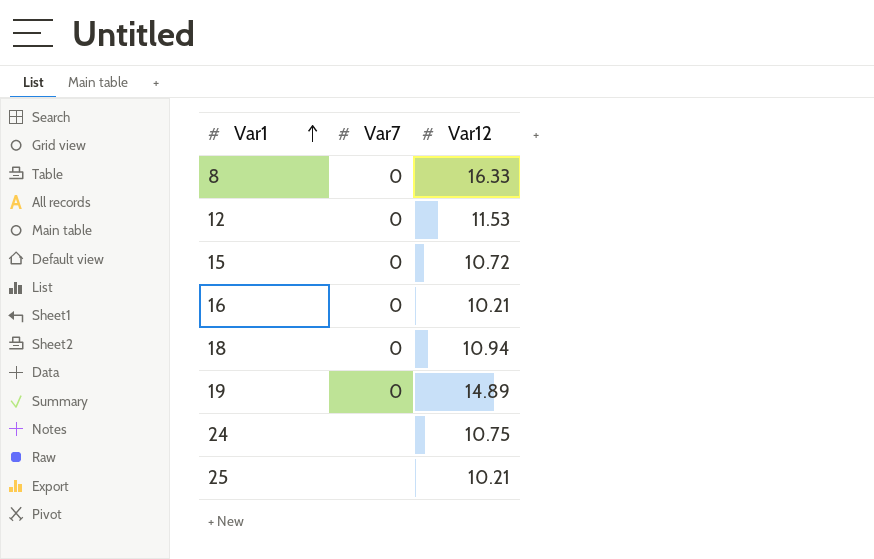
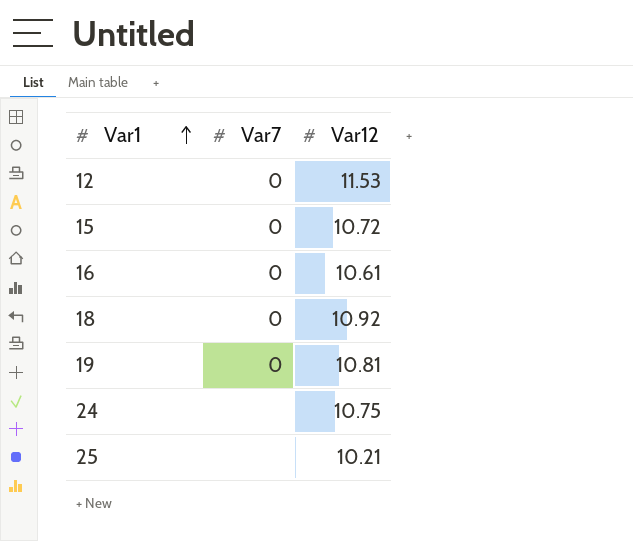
row 8: 0 | 16.33 -> none
16 | Var12: 10.21 -> 10.61
18 | Var12: 10.94 -> 10.92
19 | Var12: 14.89 -> 10.81

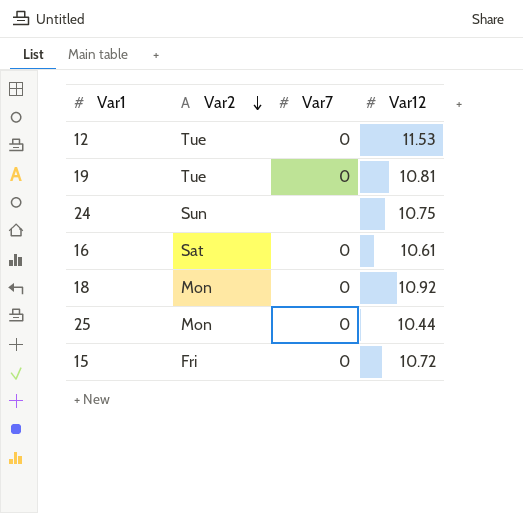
row order: Var1 ascending -> Var2 descending
column Var2 | position: none -> 2
25 | Var7: none -> 0
25 | Var12: 10.21 -> 10.44

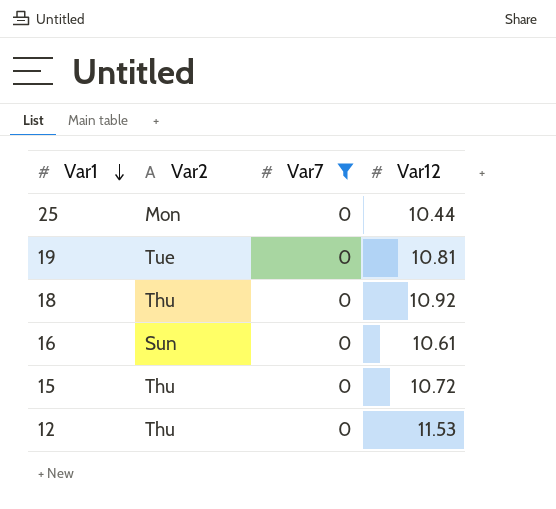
filter: none -> Var7 = 0
row order: Var2 descending -> Var1 descending
18 | Var2: Mon -> Thu
16 | Var2: Sat -> Sun
15 | Var2: Fri -> Thu
12 | Var2: Tue -> Thu

